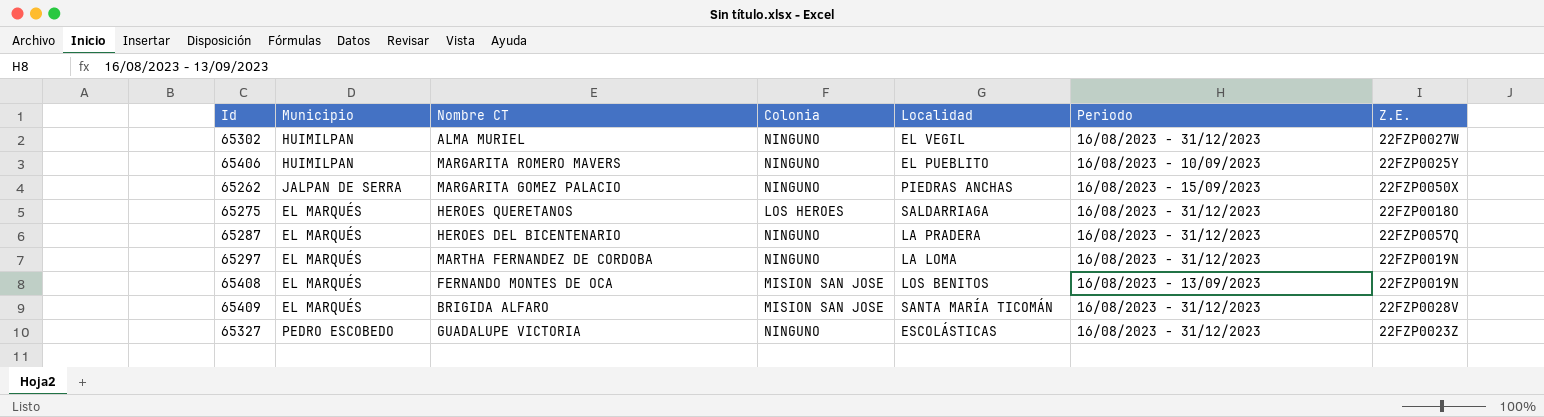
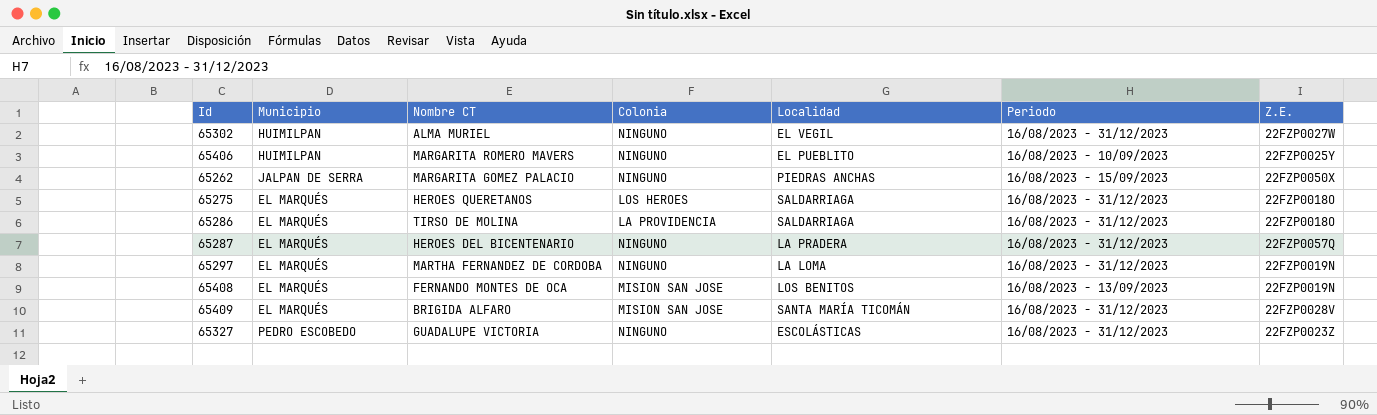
row 65286: none -> EL MARQUÉS | TIRSO DE MOLINA | LA PROVIDENCIA | SALDARRIAGA | 16/08/2023 - 31/12/2023 | 22FZP0018O

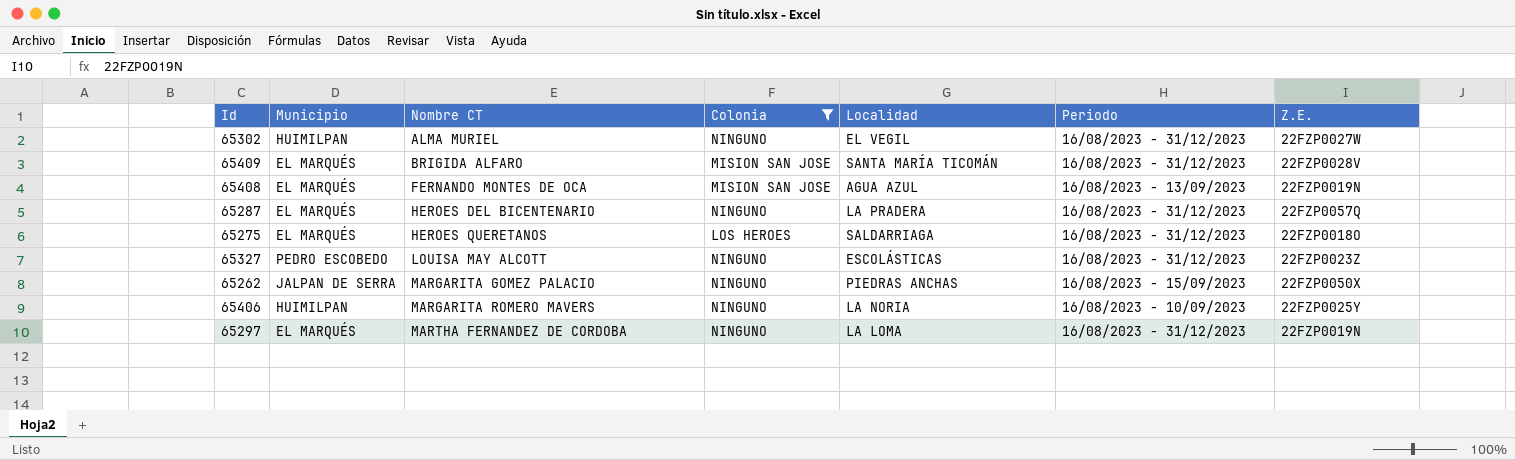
filter: none -> Colonia != LA PROVIDENCIA
row order: none -> Nombre CT ascending
65408 | Localidad: LOS BENITOS -> AGUA AZUL
65327 | Nombre CT: GUADALUPE VICTORIA -> LOUISA MAY ALCOTT
65406 | Localidad: EL PUEBLITO -> LA NORIA

